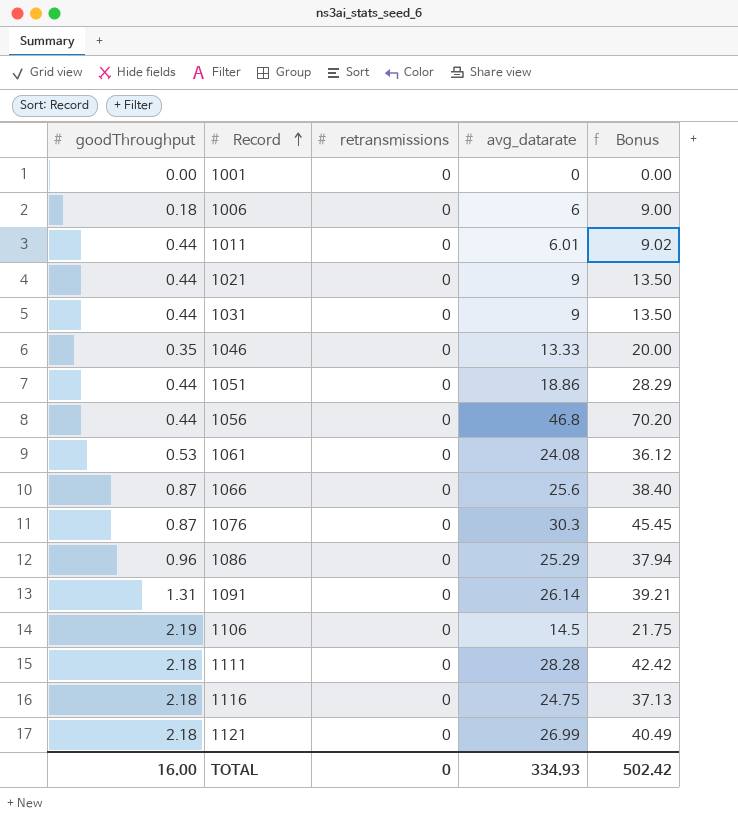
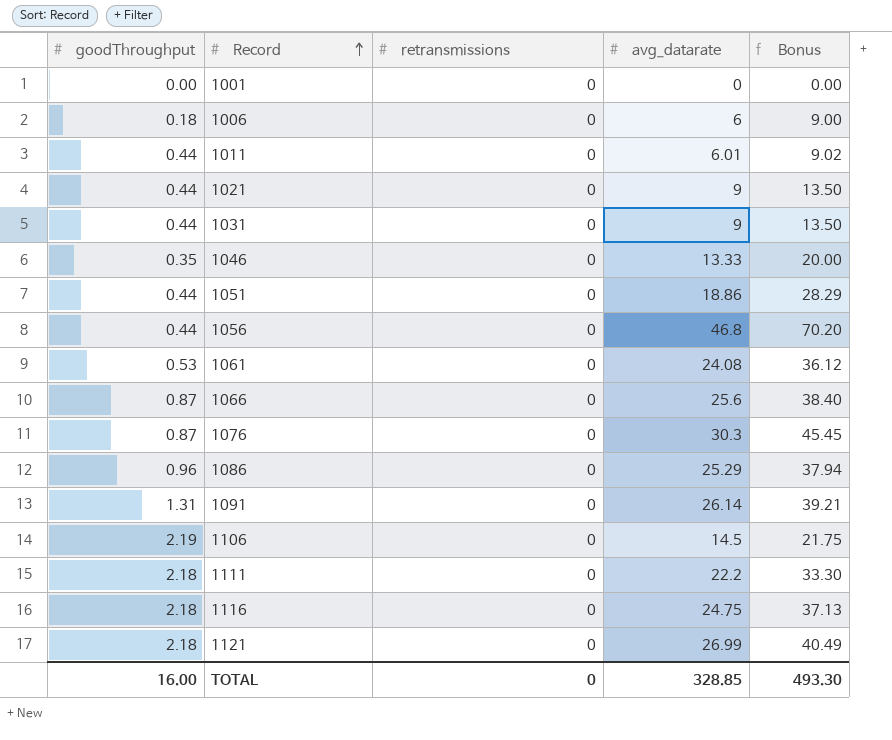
1111 | avg_datarate: 28.28 -> 22.2
1111 | Bonus: 42.42 -> 33.30
TOTAL | avg_datarate: 334.93 -> 328.85
TOTAL | Bonus: 502.42 -> 493.30

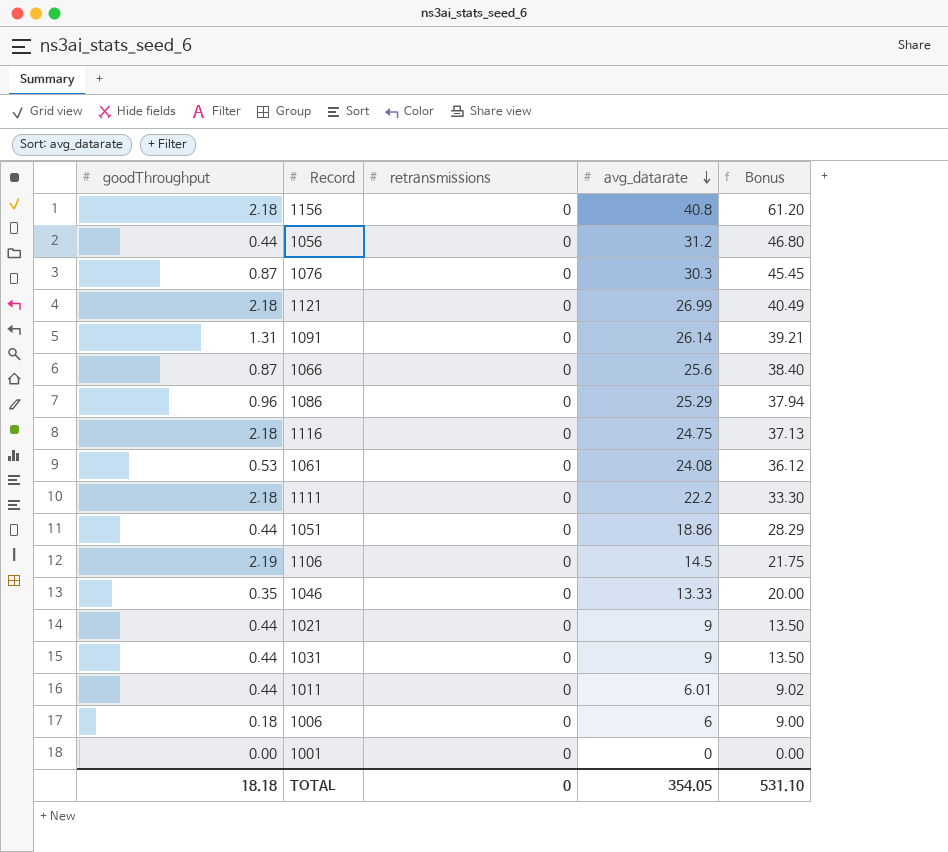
row order: Record ascending -> avg_datarate descending
row 1156: none -> 2.18 | 0 | 40.8 | 61.20
1056 | avg_datarate: 46.8 -> 31.2
1056 | Bonus: 70.20 -> 46.80
TOTAL | goodThroughput: 16.00 -> 18.18
TOTAL | avg_datarate: 328.85 -> 354.05
TOTAL | Bonus: 493.30 -> 531.10

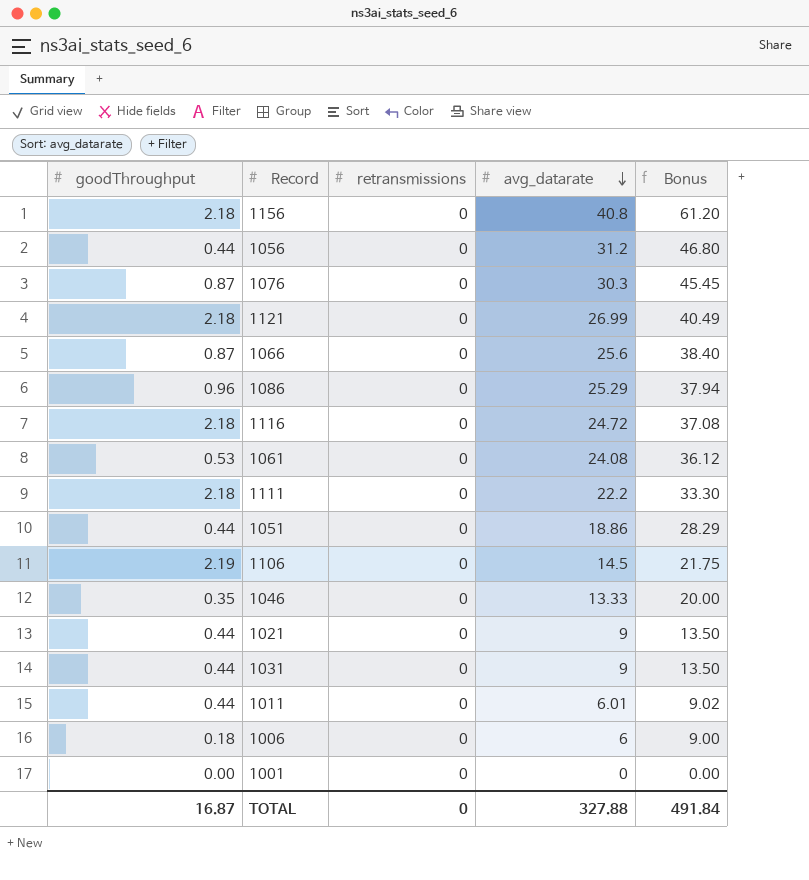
row 1091: 1.31 | 0 | 26.14 | 39.21 -> none
1116 | avg_datarate: 24.75 -> 24.72
1116 | Bonus: 37.13 -> 37.08
TOTAL | goodThroughput: 18.18 -> 16.87
TOTAL | avg_datarate: 354.05 -> 327.88
TOTAL | Bonus: 531.10 -> 491.84

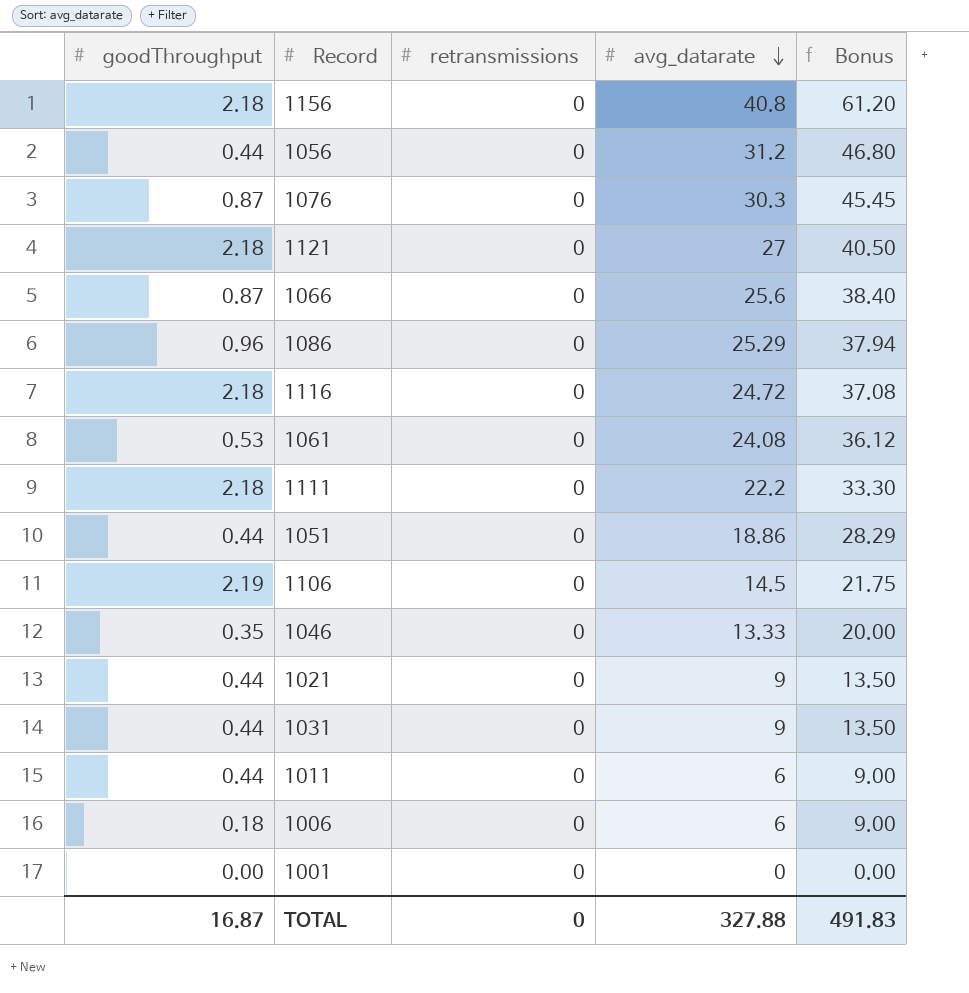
1121 | avg_datarate: 26.99 -> 27
1121 | Bonus: 40.49 -> 40.50
1011 | avg_datarate: 6.01 -> 6
1011 | Bonus: 9.02 -> 9.00
TOTAL | Bonus: 491.84 -> 491.83

